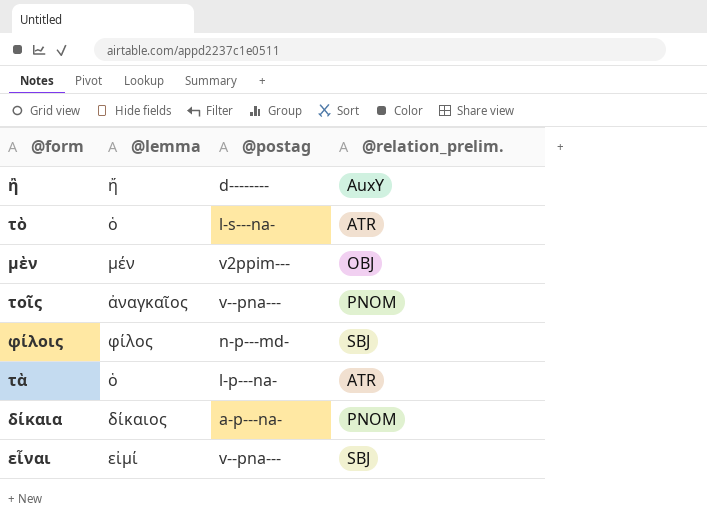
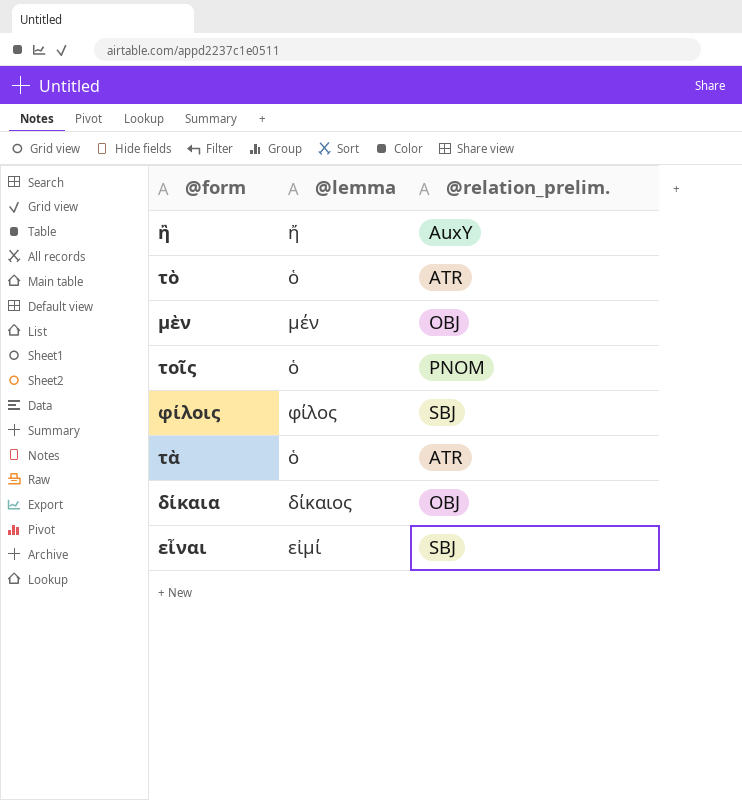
column @postag | position: 3 -> none
τοῖς | @lemma: ἀναγκαῖος -> ὁ
δίκαια | @relation_prelim.: PNOM -> OBJ

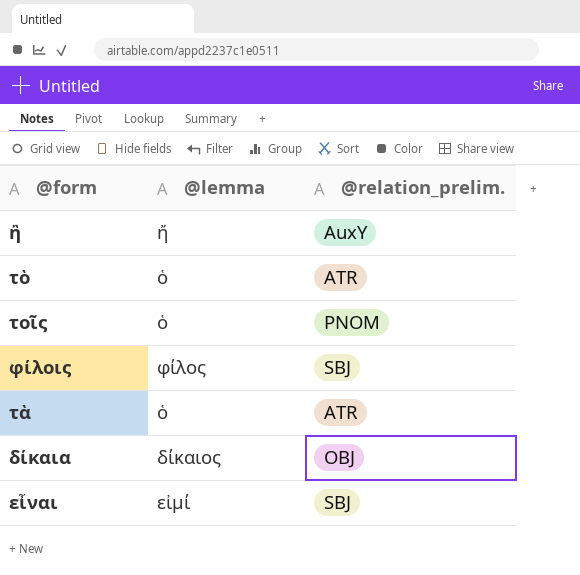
row μὲν: μέν | OBJ -> none

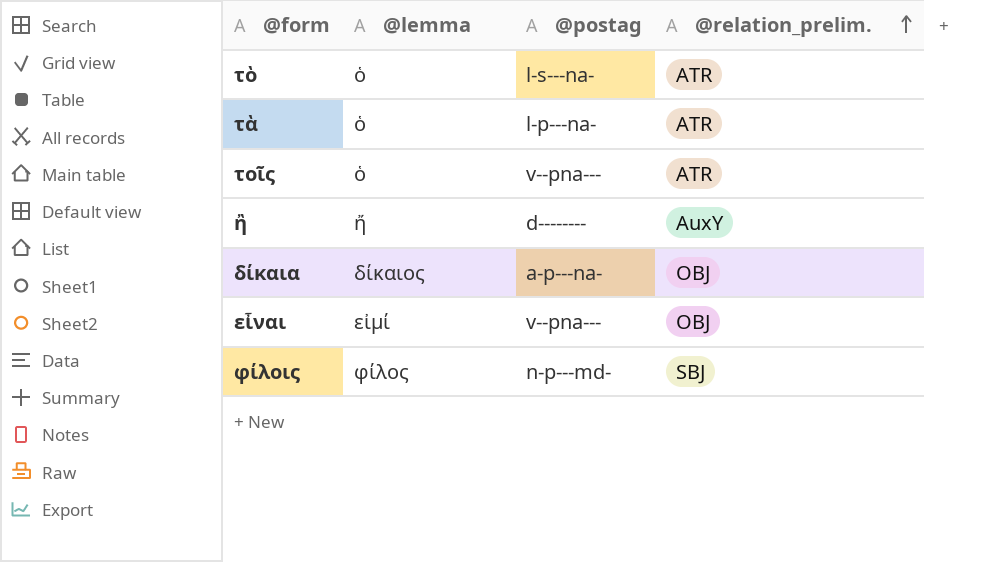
row order: none -> @relation_prelim. ascending
column @postag | position: none -> 3
τοῖς | @relation_prelim.: PNOM -> ATR
εἶναι | @relation_prelim.: SBJ -> OBJ

